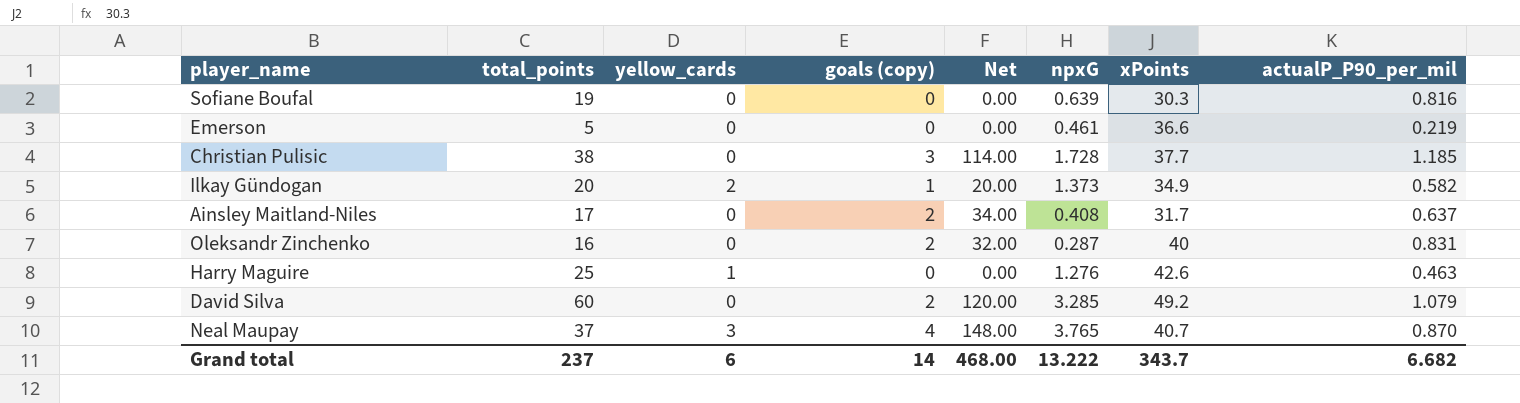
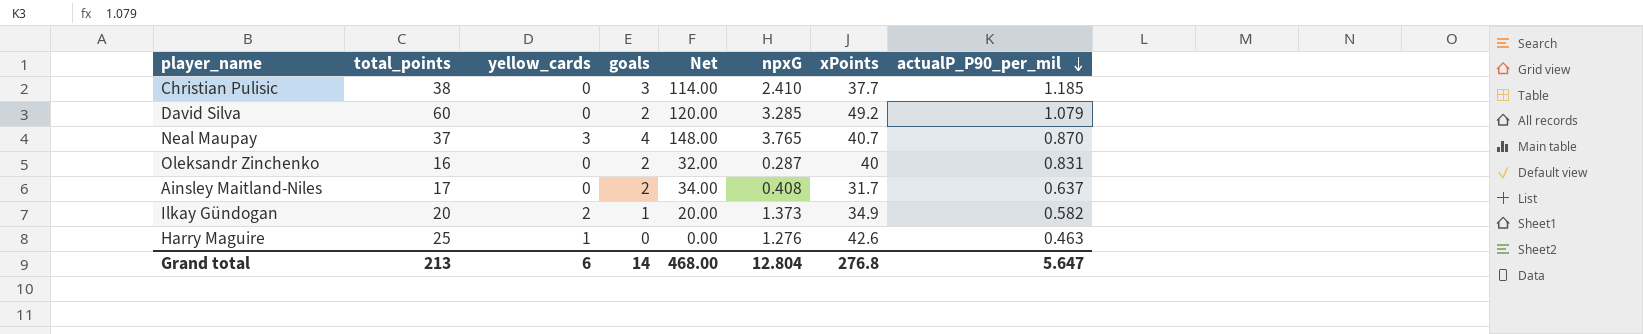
row order: none -> actualP_P90_per_mil descending
column name: goals (copy) -> goals
row Sofiane Boufal: 19 | 0 | 0 | 0.00 | 0.639 | 30.3 | 0.816 -> none
row Emerson: 5 | 0 | 0 | 0.00 | 0.461 | 36.6 | 0.219 -> none
Christian Pulisic | npxG: 1.728 -> 2.410
Grand total | total_points: 237 -> 213
Grand total | npxG: 13.222 -> 12.804
Grand total | xPoints: 343.7 -> 276.8
Grand total | actualP_P90_per_mil: 6.682 -> 5.647

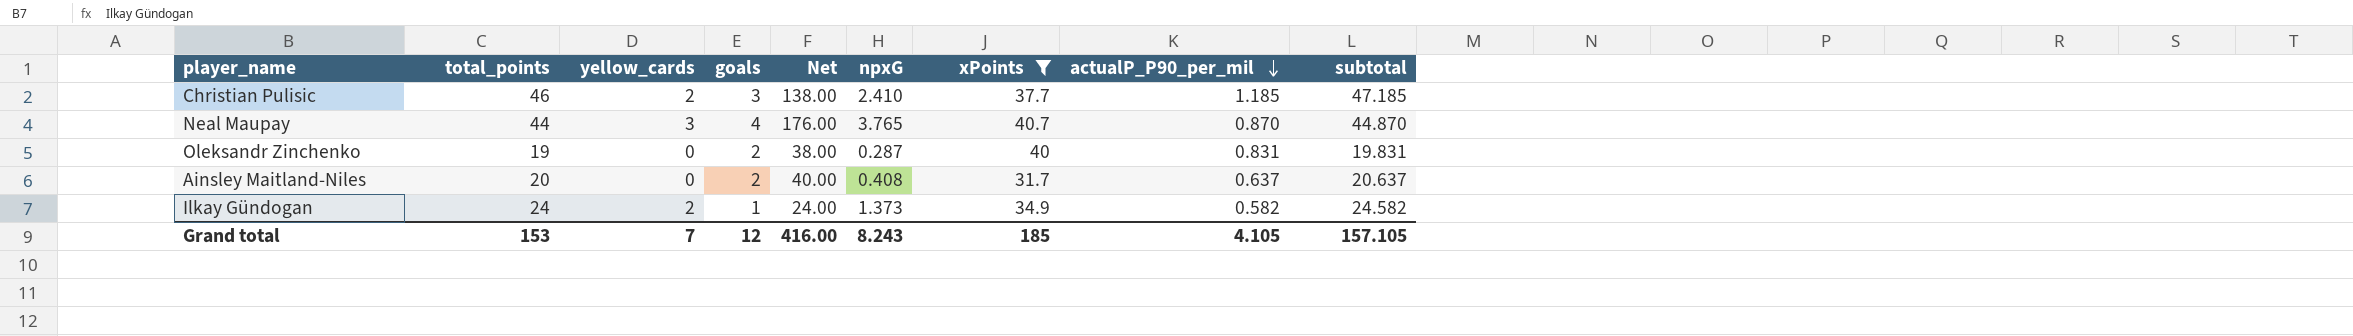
filter: none -> xPoints <= 40.7
column subtotal | formula: none -> [total_points] + [actualP_P90_per_mil]
Christian Pulisic | total_points: 38 -> 46
Christian Pulisic | yellow_cards: 0 -> 2
Christian Pulisic | Net: 114.00 -> 138.00
Neal Maupay | total_points: 37 -> 44
Neal Maupay | Net: 148.00 -> 176.00
Oleksandr Zinchenko | total_points: 16 -> 19
Oleksandr Zinchenko | Net: 32.00 -> 38.00
Ainsley Maitland-Niles | total_points: 17 -> 20
Ainsley Maitland-Niles | Net: 34.00 -> 40.00
Ilkay Gündogan | total_points: 20 -> 24
Ilkay Gündogan | Net: 20.00 -> 24.00
Grand total | total_points: 213 -> 153
Grand total | yellow_cards: 6 -> 7
Grand total | goals: 14 -> 12
Grand total | Net: 468.00 -> 416.00
Grand total | npxG: 12.804 -> 8.243
Grand total | xPoints: 276.8 -> 185
Grand total | actualP_P90_per_mil: 5.647 -> 4.105

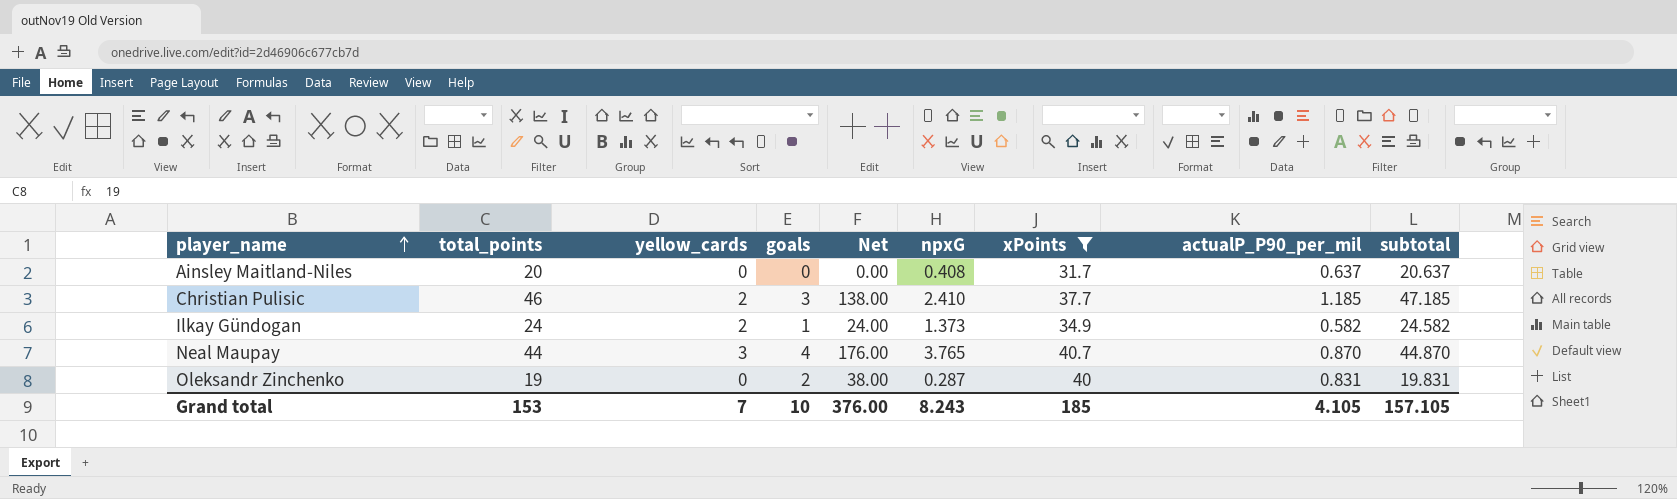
row order: actualP_P90_per_mil descending -> player_name ascending
Ainsley Maitland-Niles | goals: 2 -> 0
Ainsley Maitland-Niles | Net: 40.00 -> 0.00
Grand total | goals: 12 -> 10
Grand total | Net: 416.00 -> 376.00

